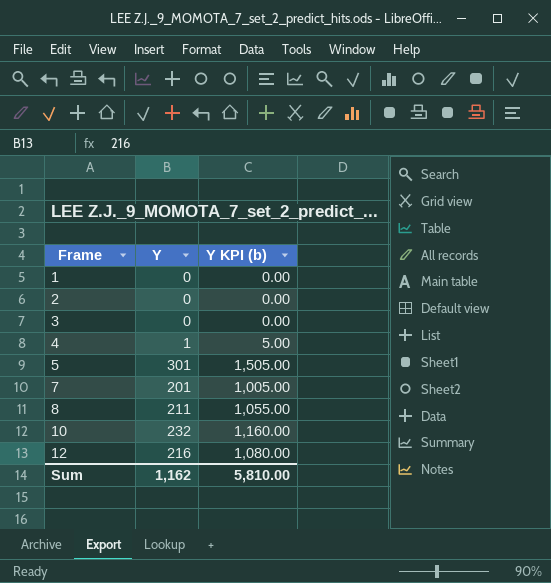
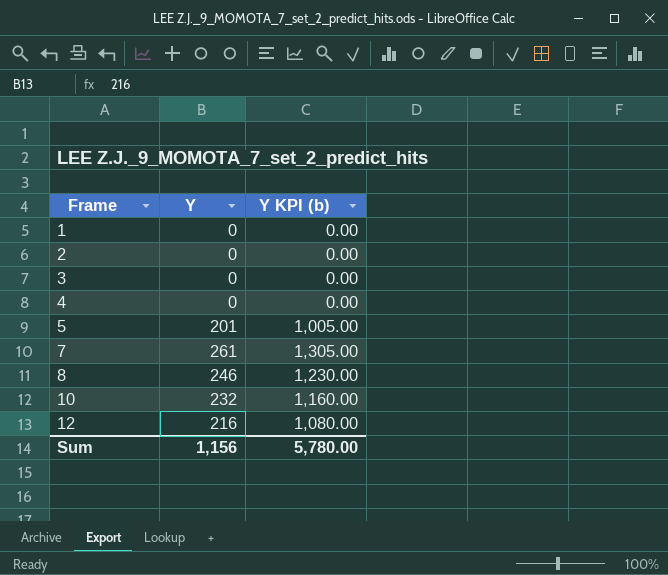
4 | Y: 1 -> 0
4 | Y KPI (b): 5.00 -> 0.00
5 | Y: 301 -> 201
5 | Y KPI (b): 1,505.00 -> 1,005.00
7 | Y: 201 -> 261
7 | Y KPI (b): 1,005.00 -> 1,305.00
8 | Y: 211 -> 246
8 | Y KPI (b): 1,055.00 -> 1,230.00
Sum | Y: 1,162 -> 1,156
Sum | Y KPI (b): 5,810.00 -> 5,780.00

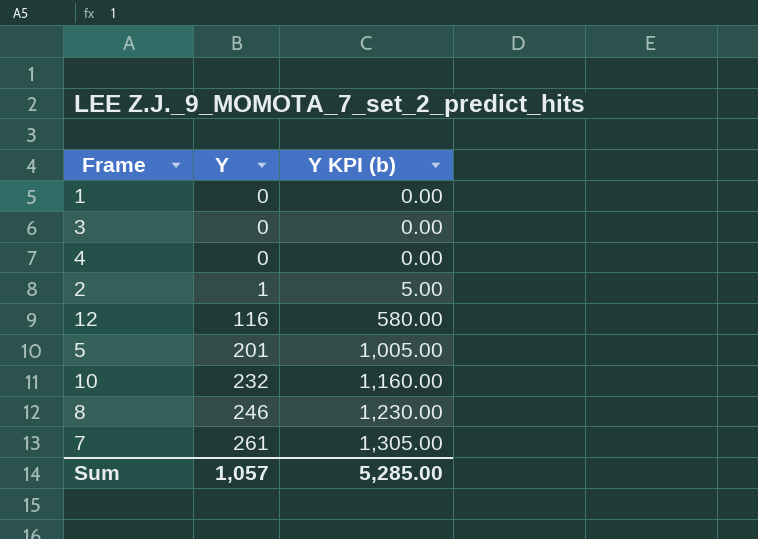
row order: Frame ascending -> Y ascending
2 | Y: 0 -> 1
2 | Y KPI (b): 0.00 -> 5.00
12 | Y: 216 -> 116
12 | Y KPI (b): 1,080.00 -> 580.00
Sum | Y: 1,156 -> 1,057
Sum | Y KPI (b): 5,780.00 -> 5,285.00

